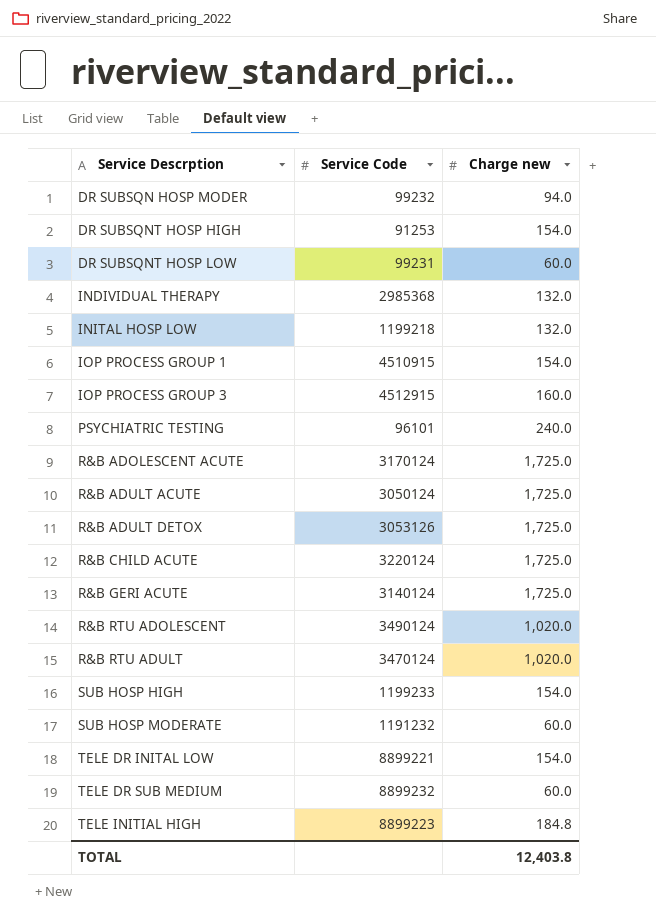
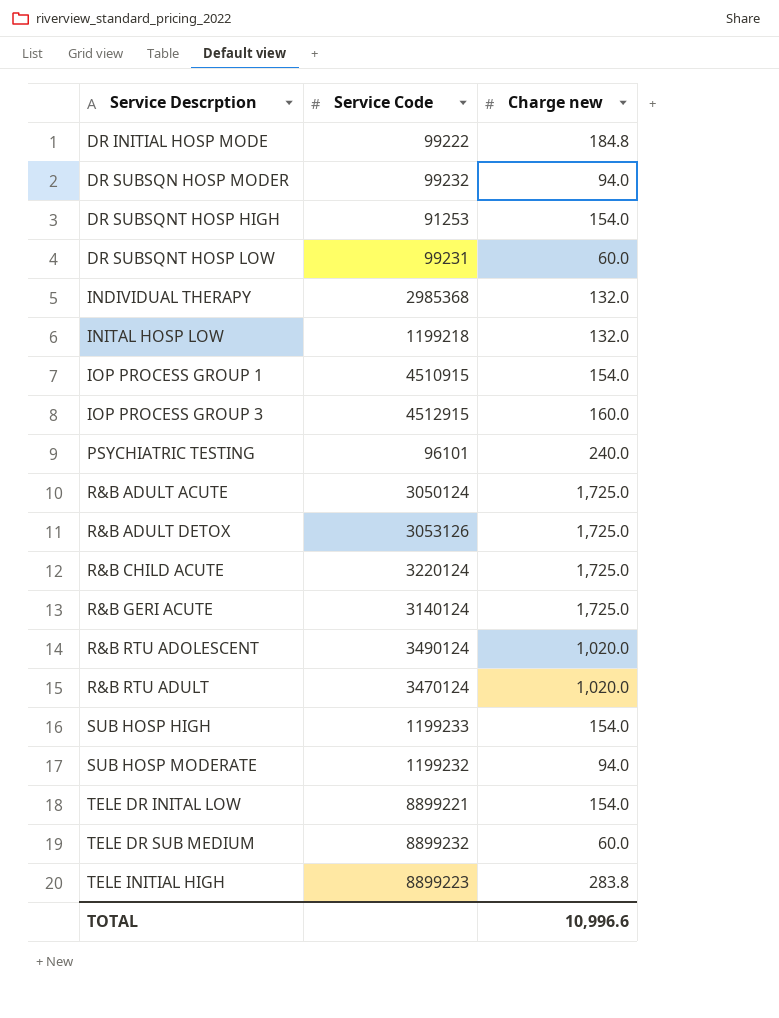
row R&B ADOLESCENT ACUTE: 3170124 | 1,725.0 -> none
row DR INITIAL HOSP MODE: none -> 99222 | 184.8
SUB HOSP MODERATE | Service Code: 1191232 -> 1199232
SUB HOSP MODERATE | Charge new: 60.0 -> 94.0
TELE INITIAL HIGH | Charge new: 184.8 -> 283.8
TOTAL | Charge new: 12,403.8 -> 10,996.6

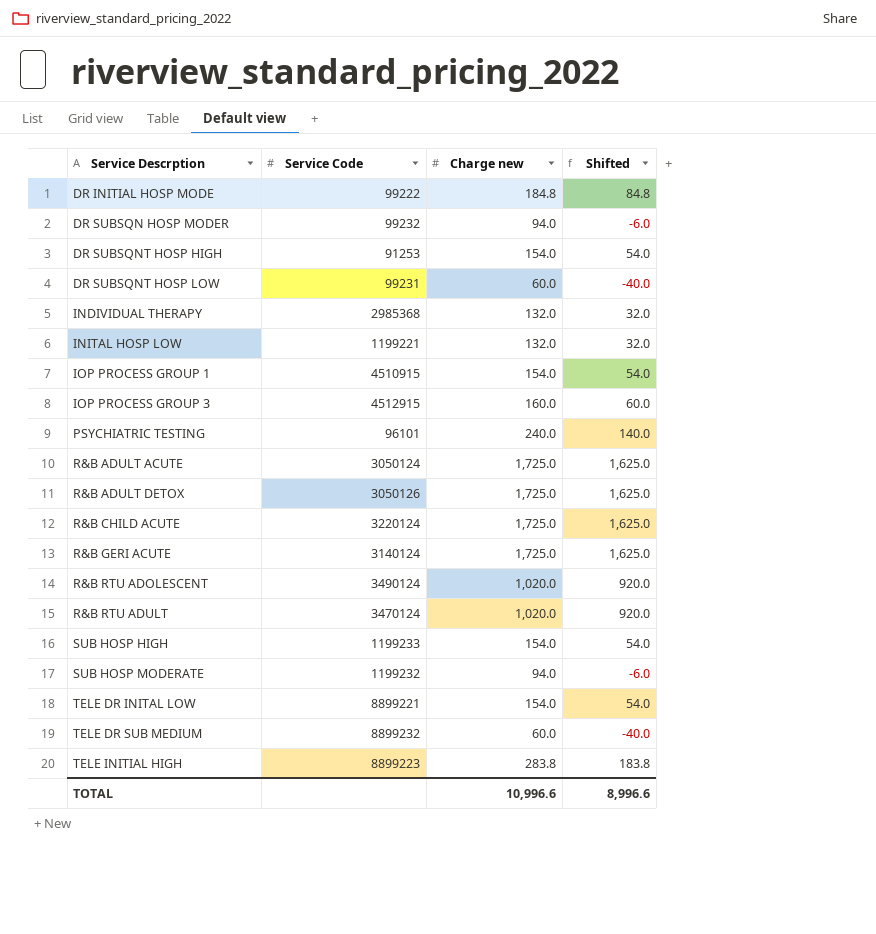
column Shifted | formula: none -> [Charge new] - 100
INITAL HOSP LOW | Service Code: 1199218 -> 1199221
R&B ADULT DETOX | Service Code: 3053126 -> 3050126

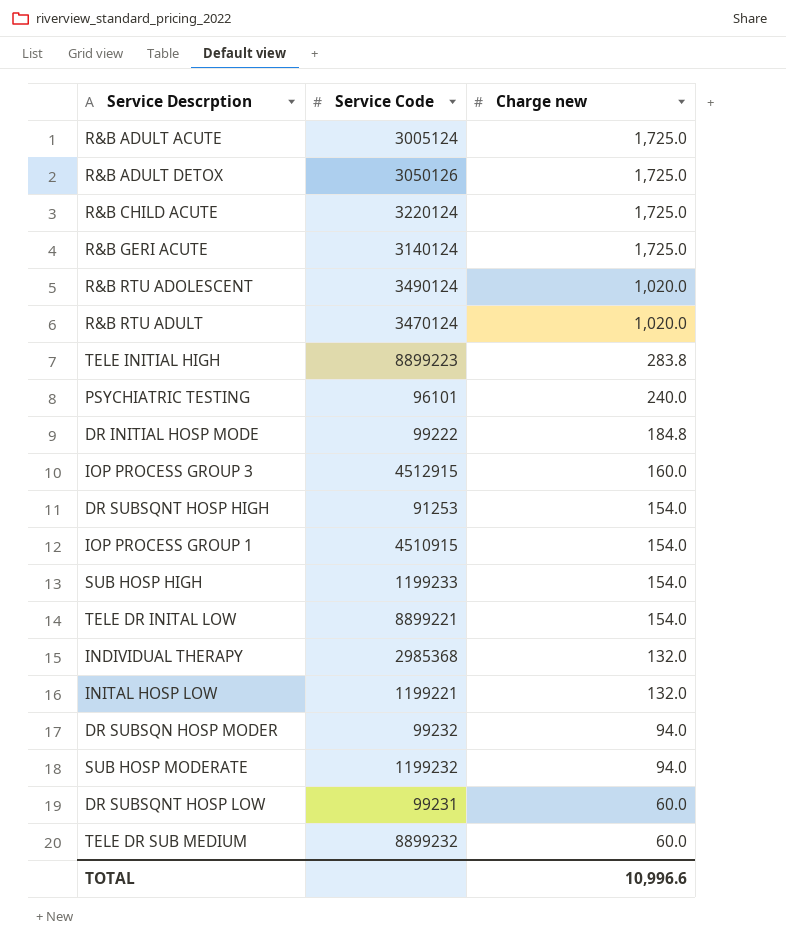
row order: Service Descrption ascending -> Charge new descending
column Shifted | formula: [Charge new] - 100 -> none
R&B ADULT ACUTE | Service Code: 3050124 -> 3005124

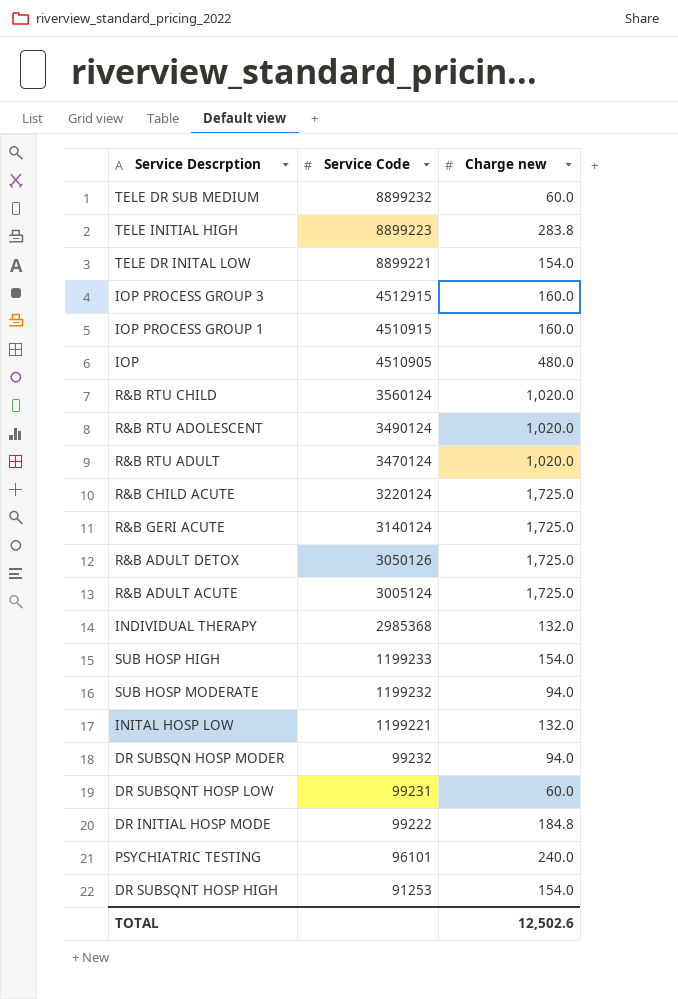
row order: Charge new descending -> Service Code descending
IOP PROCESS GROUP 1 | Charge new: 154.0 -> 160.0
row IOP: none -> 4510905 | 480.0
row R&B RTU CHILD: none -> 3560124 | 1,020.0
TOTAL | Charge new: 10,996.6 -> 12,502.6

